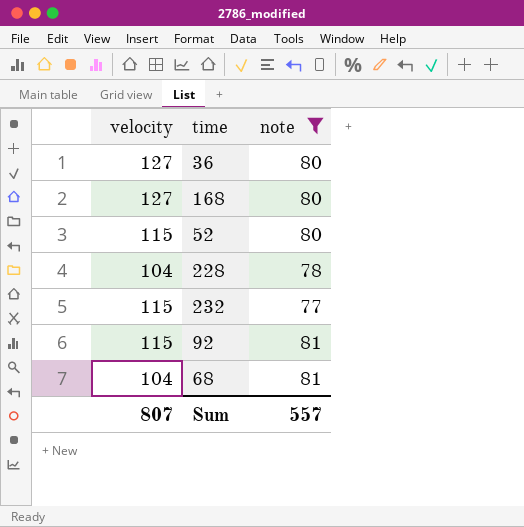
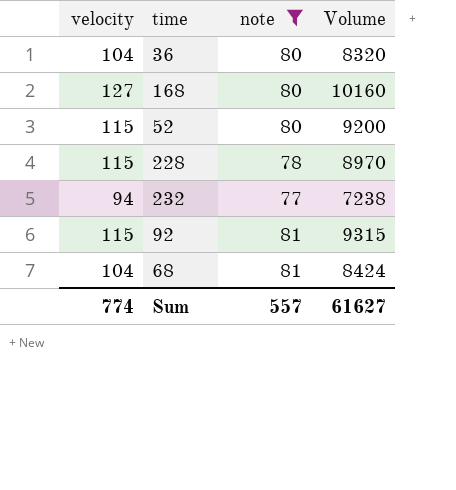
column Volume | formula: none -> [velocity] * [note]
36 | velocity: 127 -> 104
228 | velocity: 104 -> 115
232 | velocity: 115 -> 94
Sum | velocity: 807 -> 774

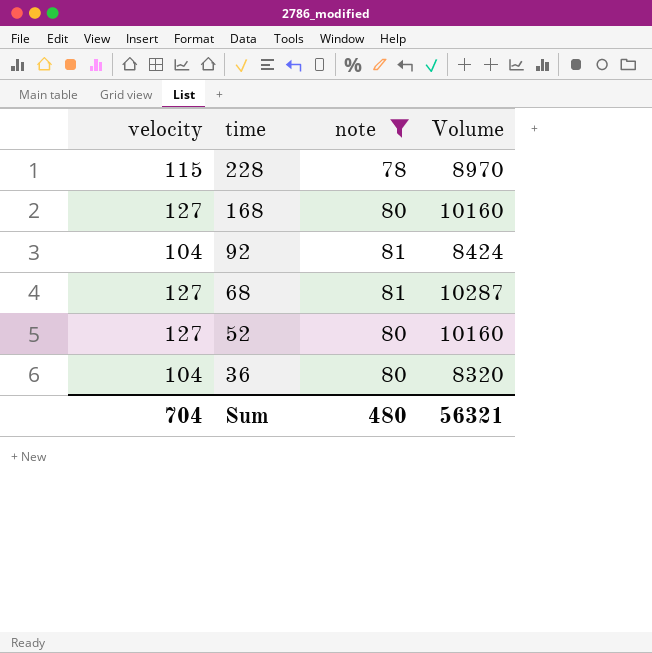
row order: none -> time descending
row 232: 94 | 77 | 7238 -> none
92 | velocity: 115 -> 104
92 | Volume: 9315 -> 8424
68 | velocity: 104 -> 127
68 | Volume: 8424 -> 10287
52 | velocity: 115 -> 127
52 | Volume: 9200 -> 10160
Sum | velocity: 774 -> 704
Sum | note: 557 -> 480
Sum | Volume: 61627 -> 56321

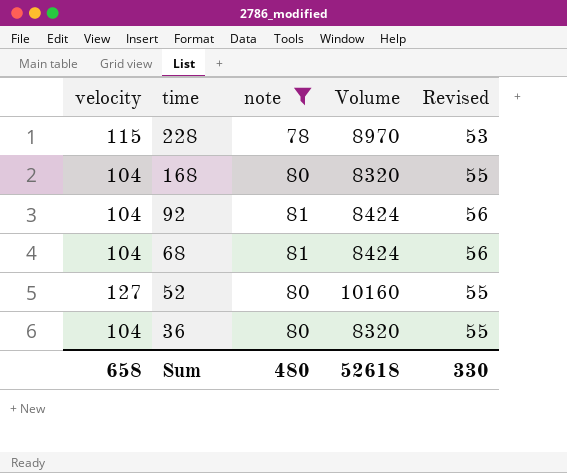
column Revised | formula: none -> [note] - 25
168 | velocity: 127 -> 104
168 | Volume: 10160 -> 8320
68 | velocity: 127 -> 104
68 | Volume: 10287 -> 8424
Sum | velocity: 704 -> 658
Sum | Volume: 56321 -> 52618

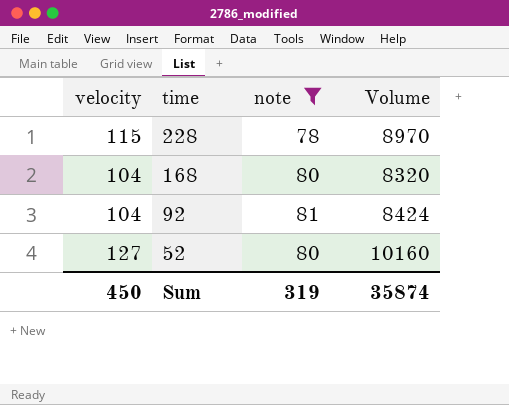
column Revised | formula: [note] - 25 -> none
row 68: 104 | 81 | 8424 | 56 -> none
row 36: 104 | 80 | 8320 | 55 -> none
Sum | velocity: 658 -> 450
Sum | note: 480 -> 319
Sum | Volume: 52618 -> 35874

